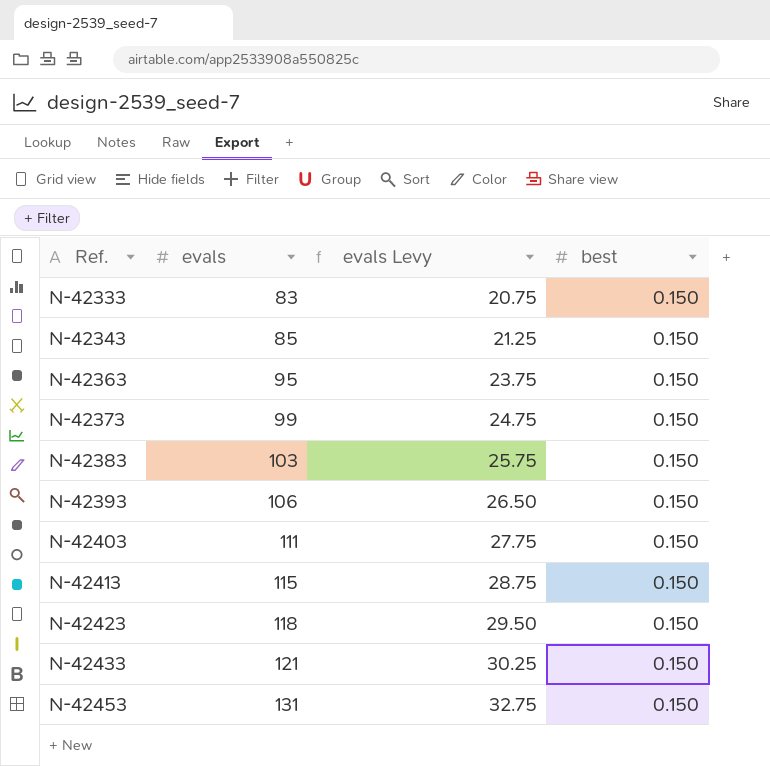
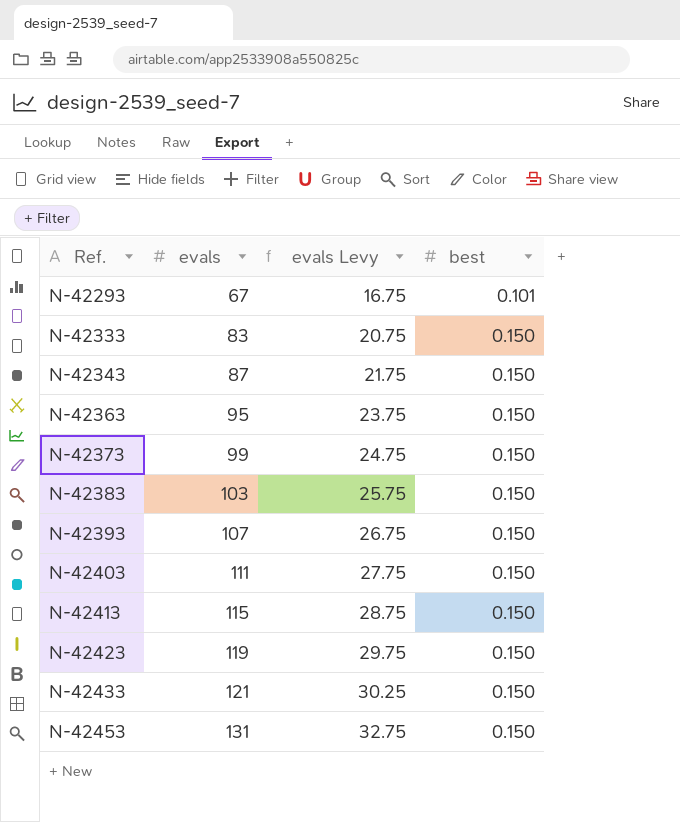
row N-42293: none -> 67 | 16.75 | 0.101
N-42343 | evals: 85 -> 87
N-42343 | evals Levy: 21.25 -> 21.75
N-42393 | evals: 106 -> 107
N-42393 | evals Levy: 26.50 -> 26.75
N-42423 | evals: 118 -> 119
N-42423 | evals Levy: 29.50 -> 29.75

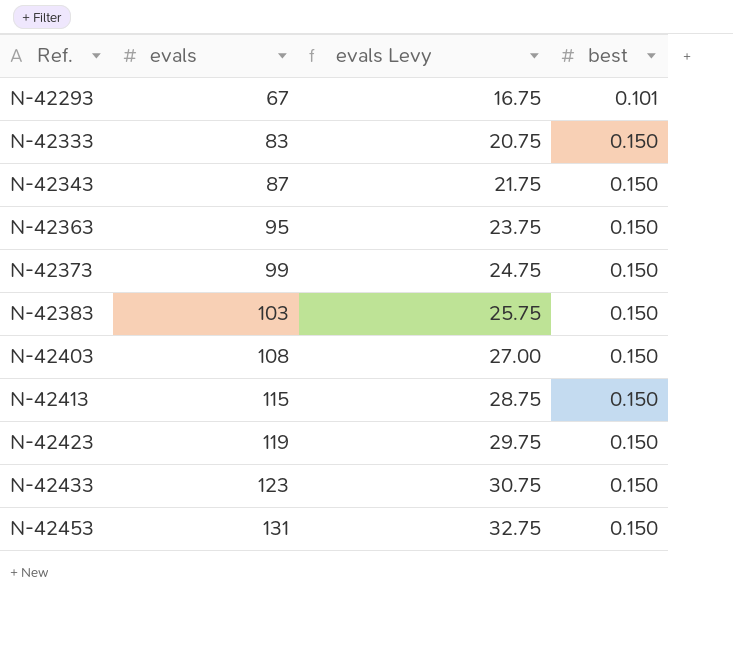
row N-42393: 107 | 26.75 | 0.150 -> none
N-42403 | evals: 111 -> 108
N-42403 | evals Levy: 27.75 -> 27.00
N-42433 | evals: 121 -> 123
N-42433 | evals Levy: 30.25 -> 30.75

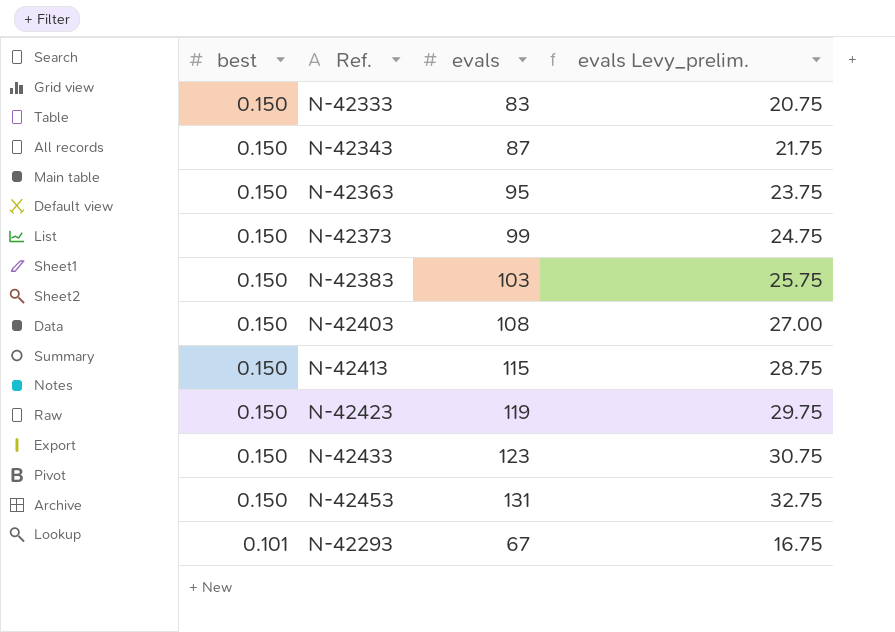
row order: Ref. ascending -> best descending
column best | position: 4 -> 1
column name: evals Levy -> evals Levy_prelim.

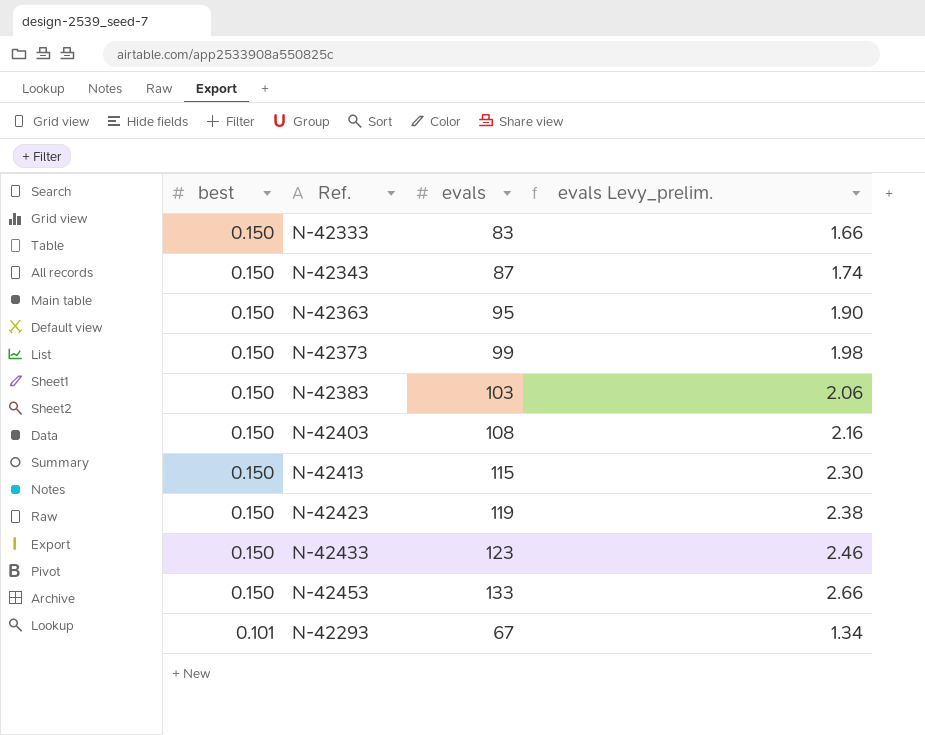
column evals Levy_prelim. | formula: [evals] * 0.25 -> [evals] * 0.02
N-42453 | evals: 131 -> 133

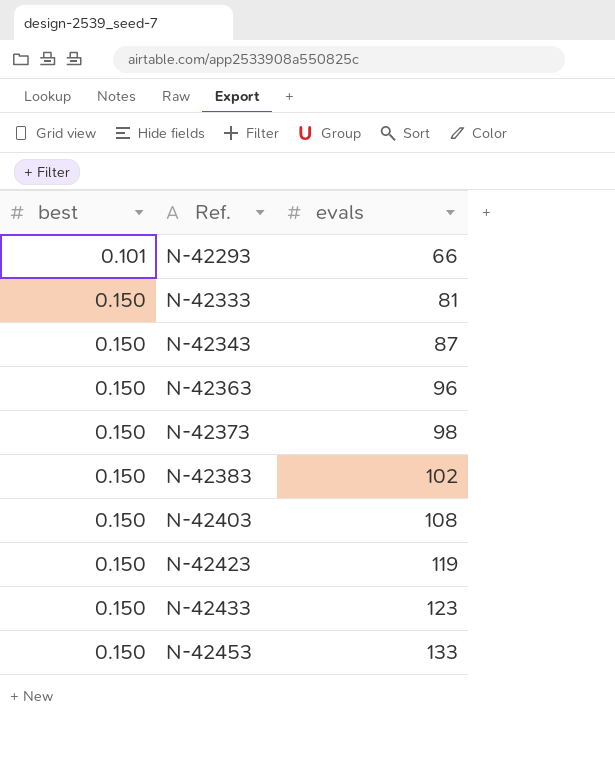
row order: best descending -> best ascending
column evals Levy_prelim. | formula: [evals] * 0.02 -> none
row N-42413: 0.150 | 115 | 2.30 -> none
N-42293 | evals: 67 -> 66
N-42333 | evals: 83 -> 81
N-42363 | evals: 95 -> 96
N-42373 | evals: 99 -> 98
N-42383 | evals: 103 -> 102

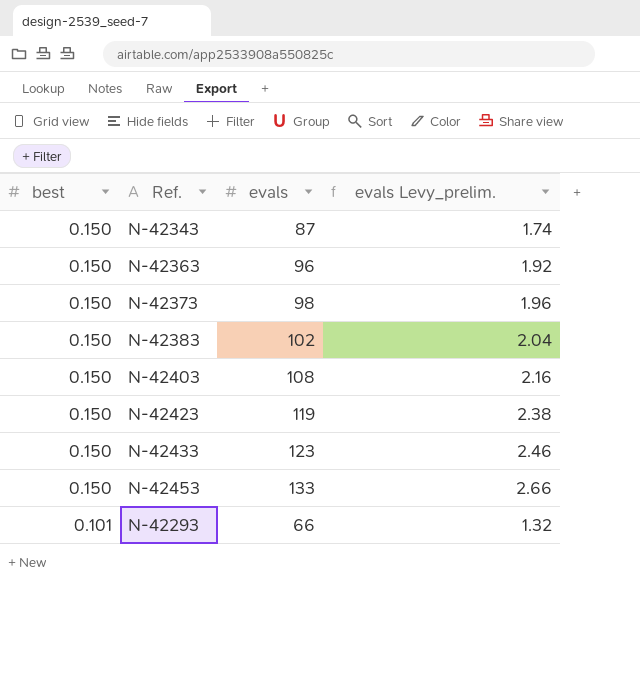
row order: best ascending -> best descending
column evals Levy_prelim. | formula: none -> [evals] * 0.02
row N-42333: 0.150 | 81 -> none

